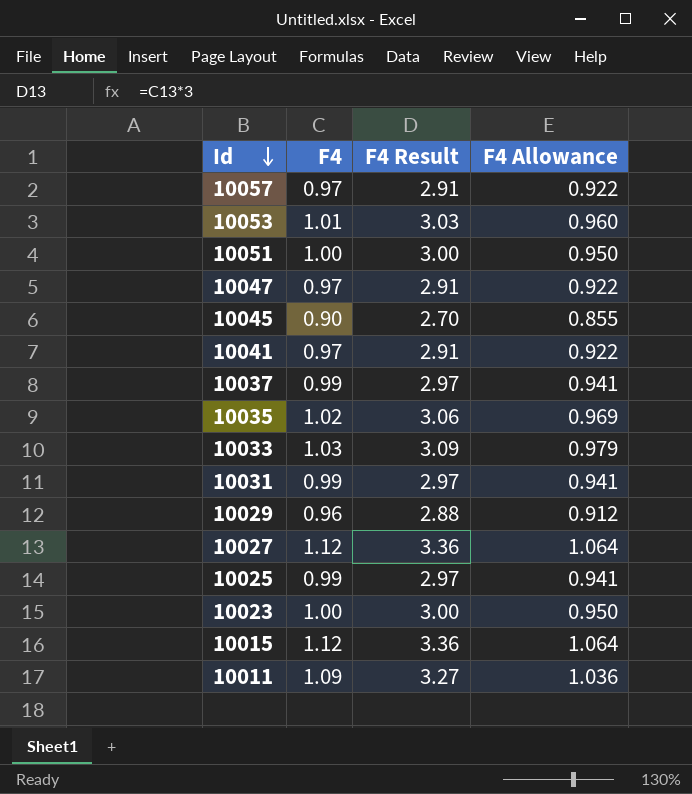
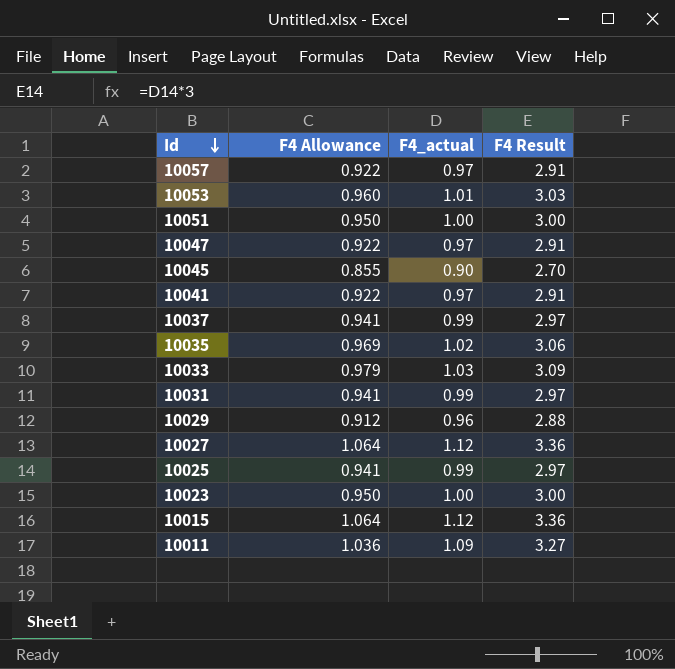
column F4 Allowance | position: 4 -> 2
column name: F4 -> F4_actual

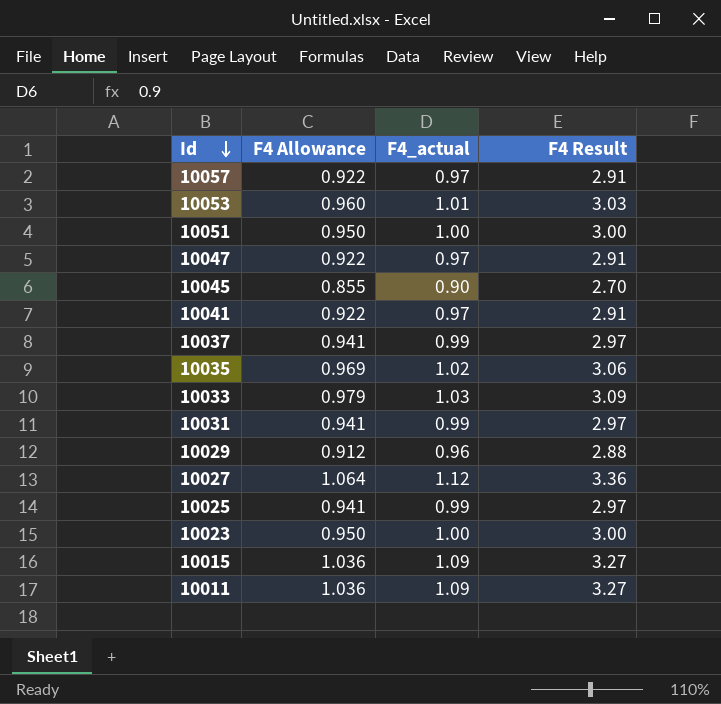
10015 | F4 Allowance: 1.064 -> 1.036
10015 | F4_actual: 1.12 -> 1.09
10015 | F4 Result: 3.36 -> 3.27

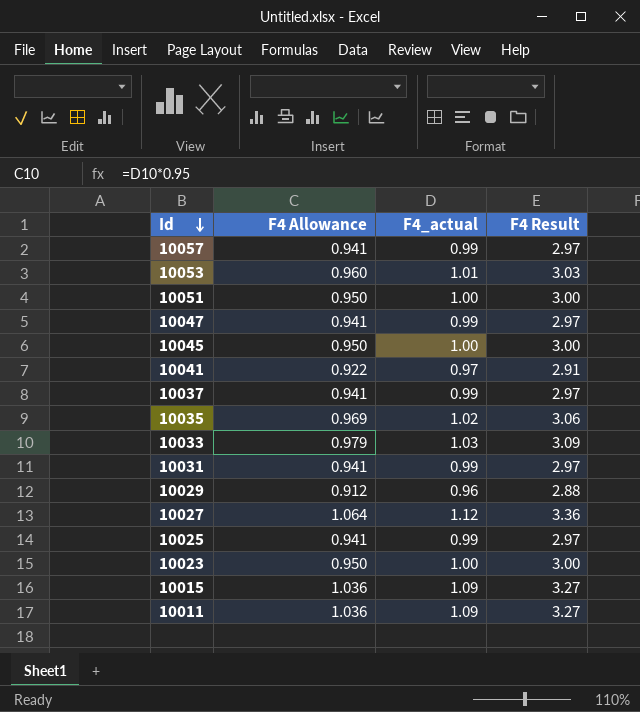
10057 | F4 Allowance: 0.922 -> 0.941
10057 | F4_actual: 0.97 -> 0.99
10057 | F4 Result: 2.91 -> 2.97
10047 | F4 Allowance: 0.922 -> 0.941
10047 | F4_actual: 0.97 -> 0.99
10047 | F4 Result: 2.91 -> 2.97
10045 | F4 Allowance: 0.855 -> 0.950
10045 | F4_actual: 0.90 -> 1.00
10045 | F4 Result: 2.70 -> 3.00

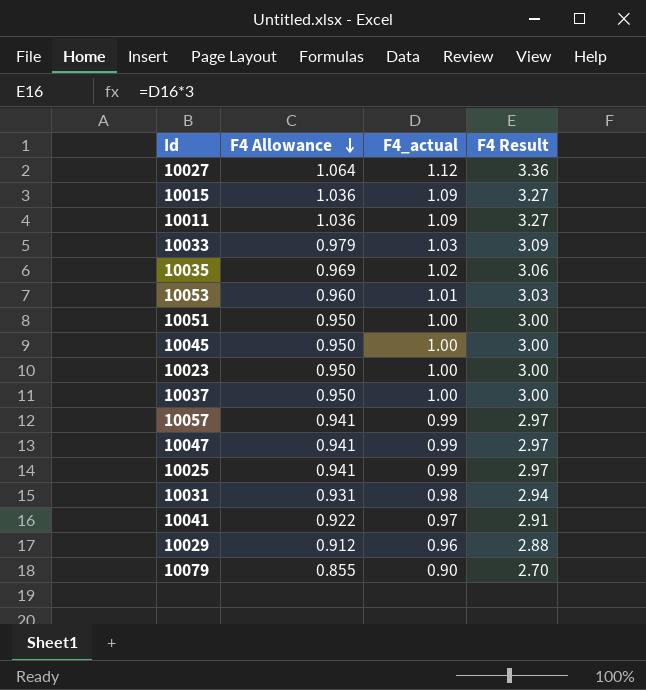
row order: Id descending -> F4 Allowance descending
10037 | F4 Allowance: 0.941 -> 0.950
10037 | F4_actual: 0.99 -> 1.00
10037 | F4 Result: 2.97 -> 3.00
10031 | F4 Allowance: 0.941 -> 0.931
10031 | F4_actual: 0.99 -> 0.98
10031 | F4 Result: 2.97 -> 2.94
row 10079: none -> 0.855 | 0.90 | 2.70

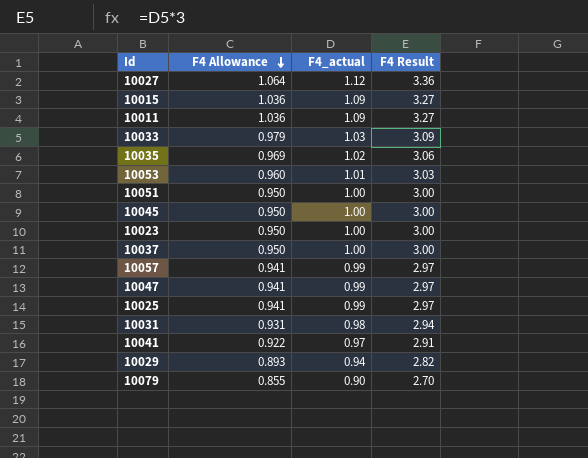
10029 | F4 Allowance: 0.912 -> 0.893
10029 | F4_actual: 0.96 -> 0.94
10029 | F4 Result: 2.88 -> 2.82

